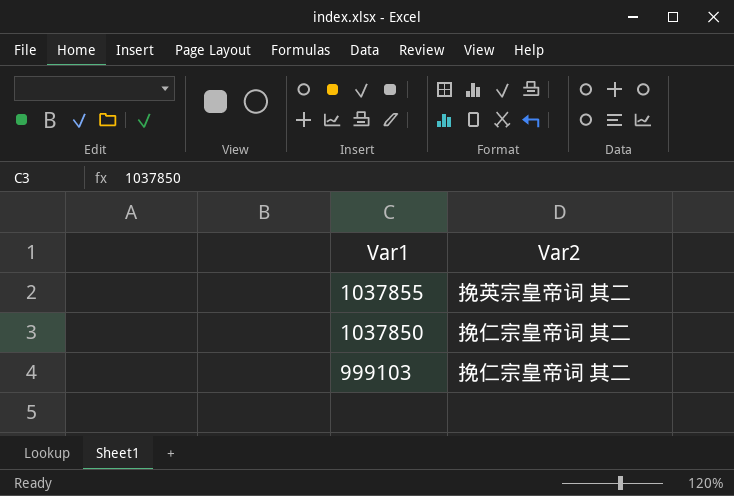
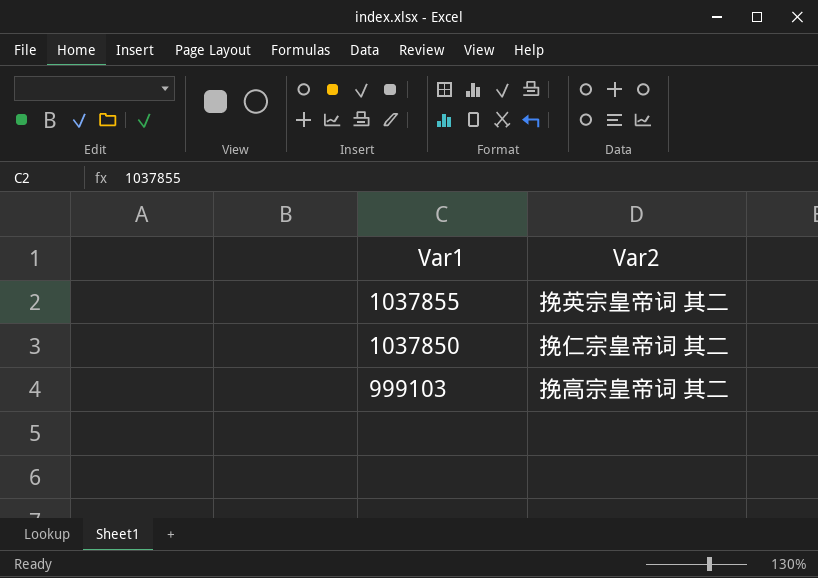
999103 | Var2: 挽仁宗皇帝词 其二 -> 挽高宗皇帝词 其二

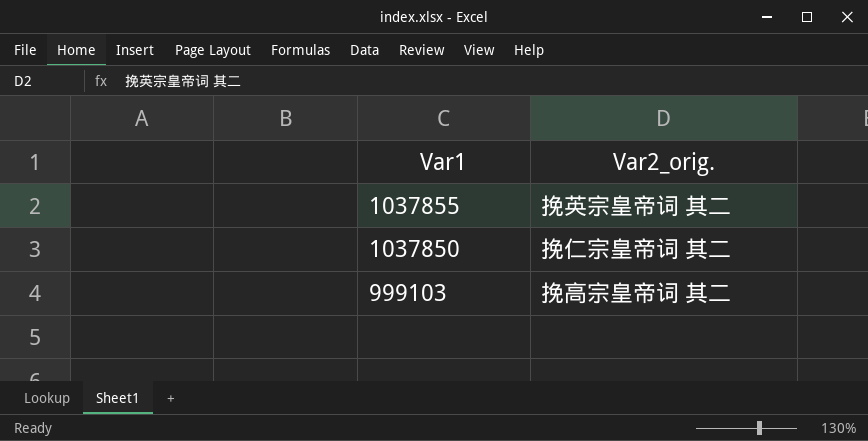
column name: Var2 -> Var2_orig.

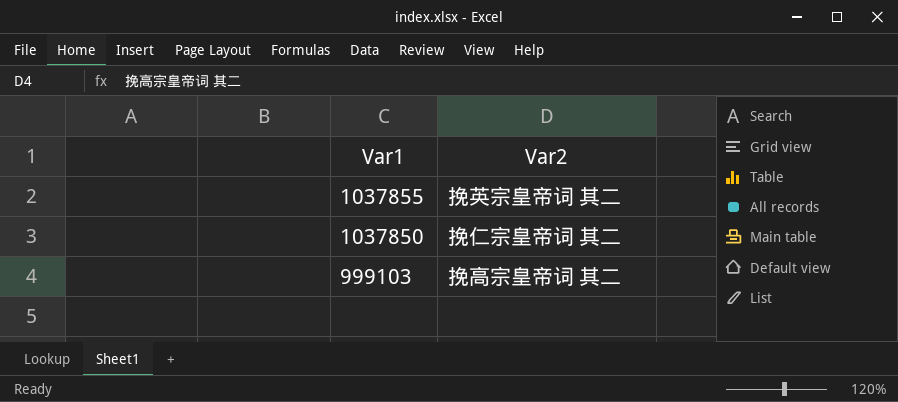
column name: Var2_orig. -> Var2

